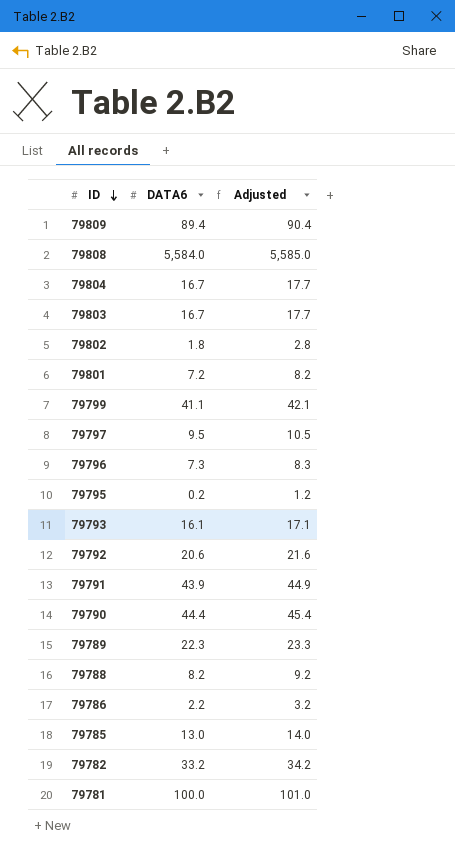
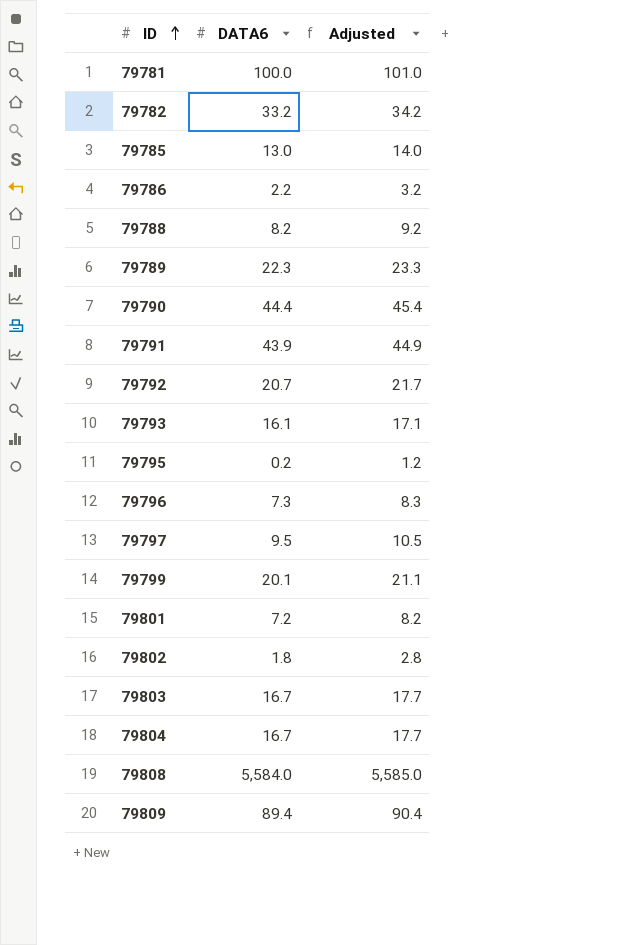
row order: ID descending -> ID ascending
79792 | DATA6: 20.6 -> 20.7
79792 | Adjusted: 21.6 -> 21.7
79799 | DATA6: 41.1 -> 20.1
79799 | Adjusted: 42.1 -> 21.1

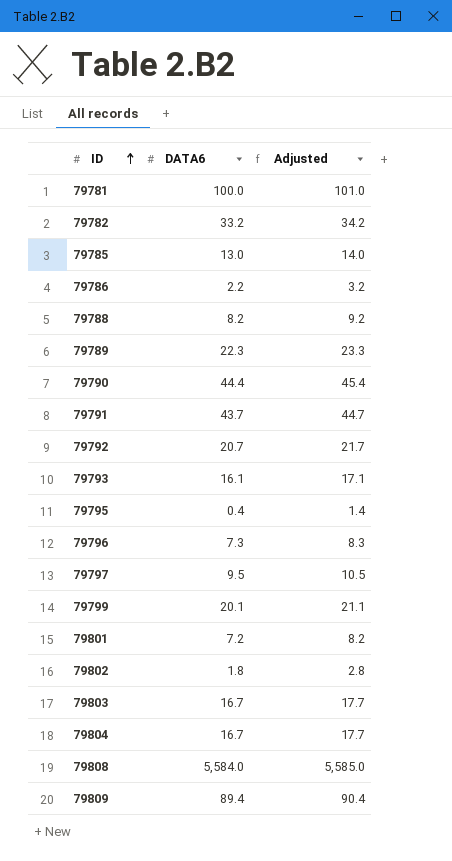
79791 | DATA6: 43.9 -> 43.7
79791 | Adjusted: 44.9 -> 44.7
79795 | DATA6: 0.2 -> 0.4
79795 | Adjusted: 1.2 -> 1.4

